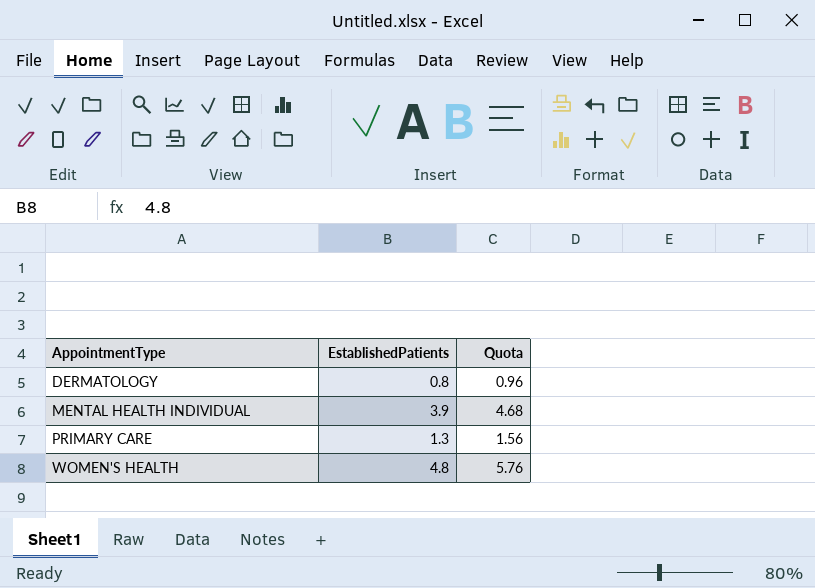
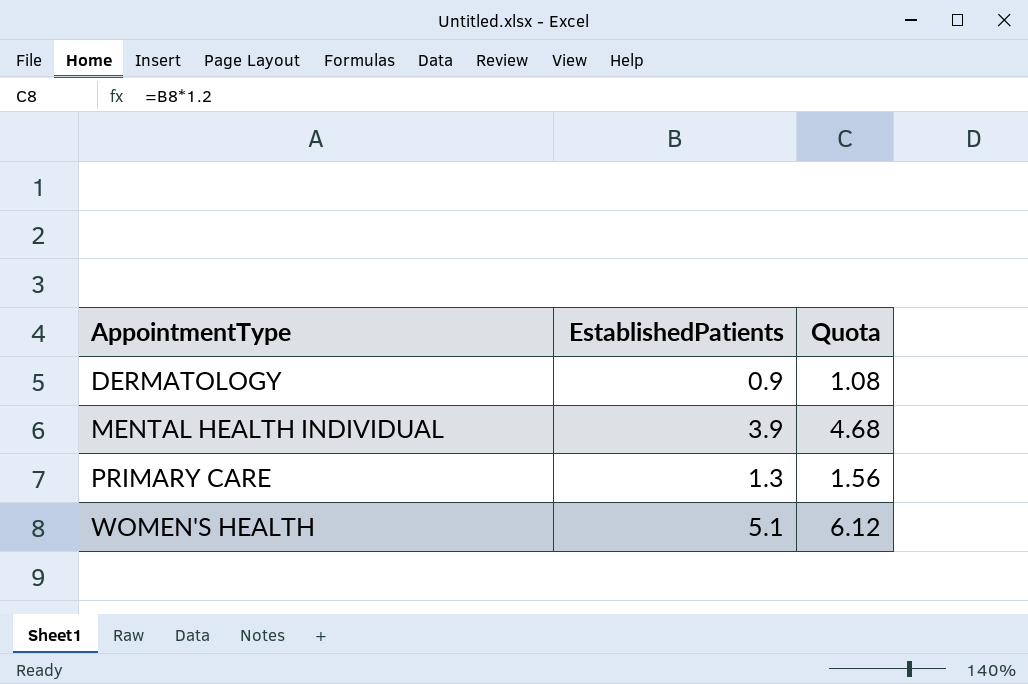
DERMATOLOGY | EstablishedPatients: 0.8 -> 0.9
DERMATOLOGY | Quota: 0.96 -> 1.08
WOMEN'S HEALTH | EstablishedPatients: 4.8 -> 5.1
WOMEN'S HEALTH | Quota: 5.76 -> 6.12

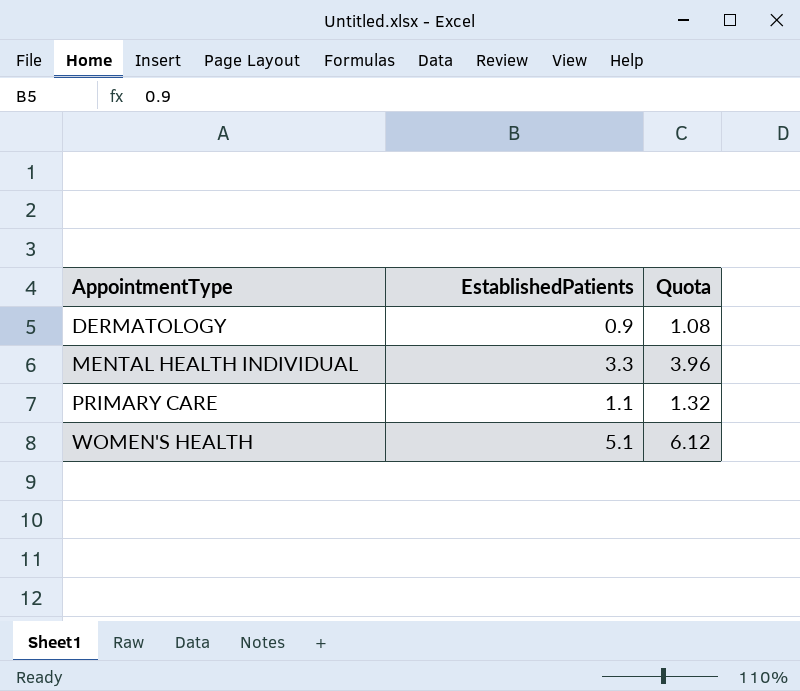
MENTAL HEALTH INDIVIDUAL | EstablishedPatients: 3.9 -> 3.3
MENTAL HEALTH INDIVIDUAL | Quota: 4.68 -> 3.96
PRIMARY CARE | EstablishedPatients: 1.3 -> 1.1
PRIMARY CARE | Quota: 1.56 -> 1.32

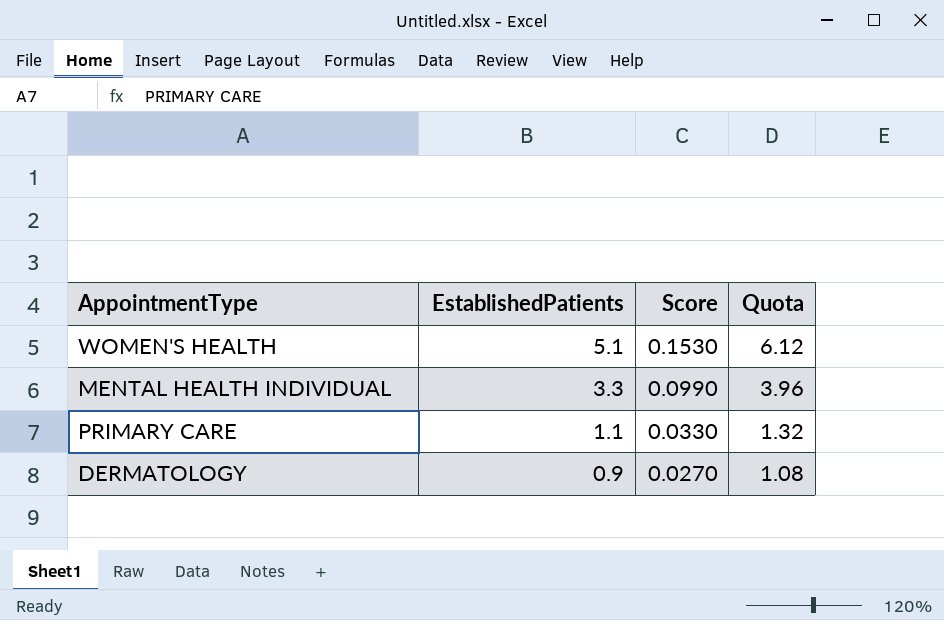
row order: AppointmentType ascending -> EstablishedPatients descending
column Score | formula: none -> [EstablishedPatients] * 0.03

